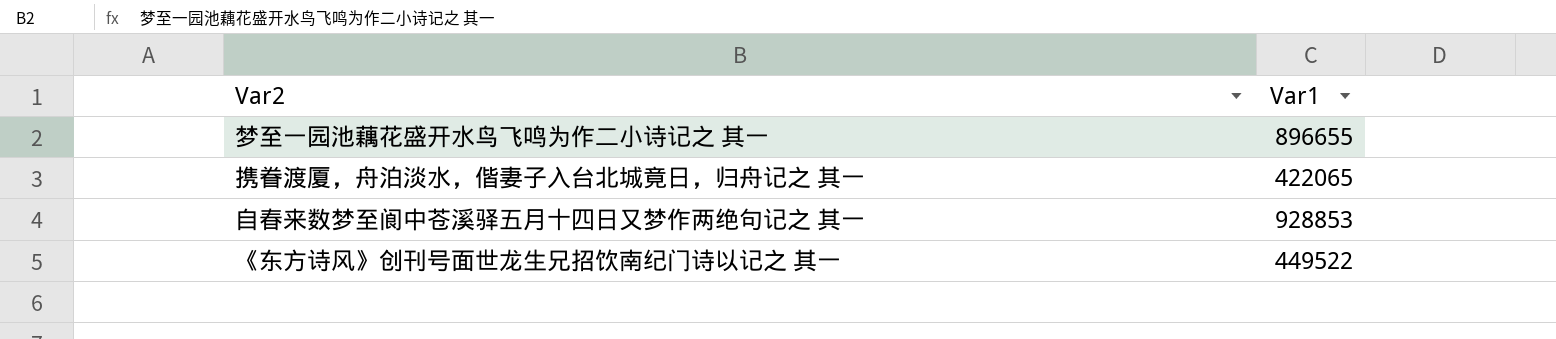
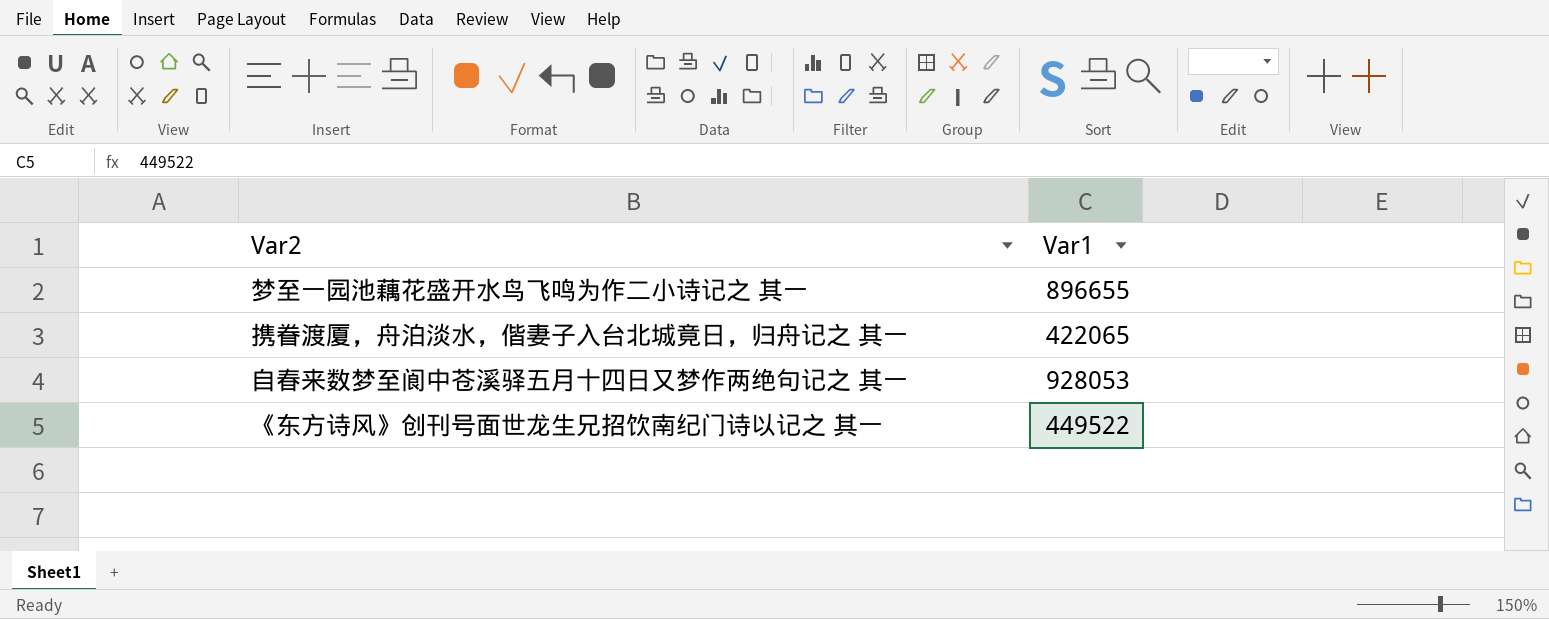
自春来数梦至阆中苍溪驿五月十四日又梦作两绝句记之 其一 | Var1: 928853 -> 928053

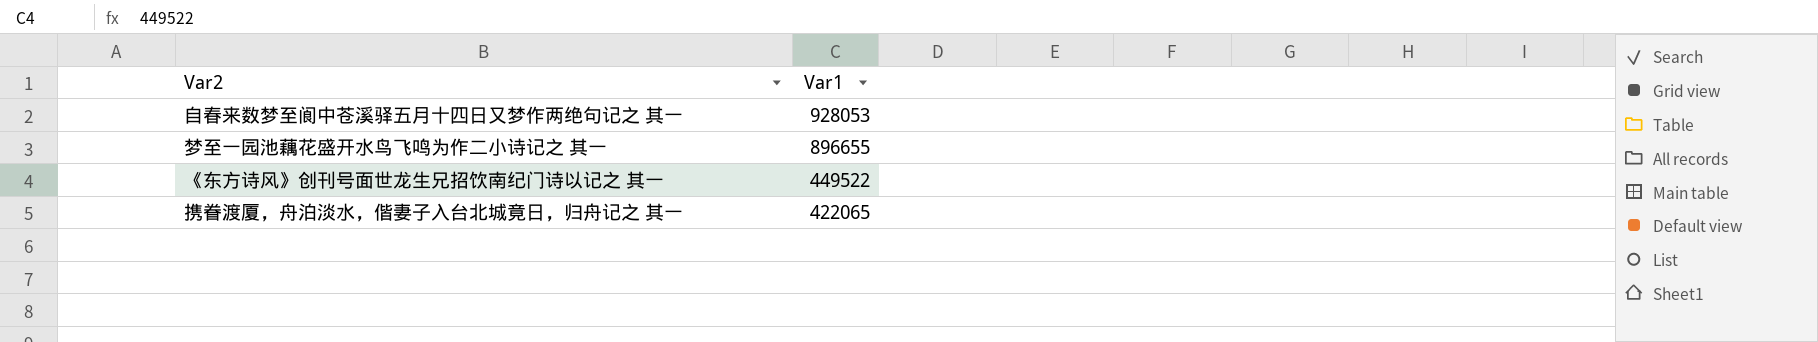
row order: none -> Var1 descending

